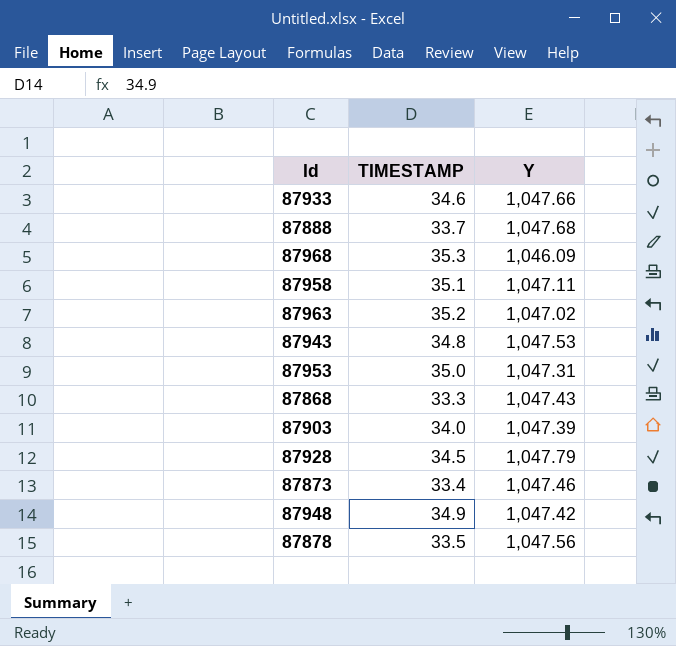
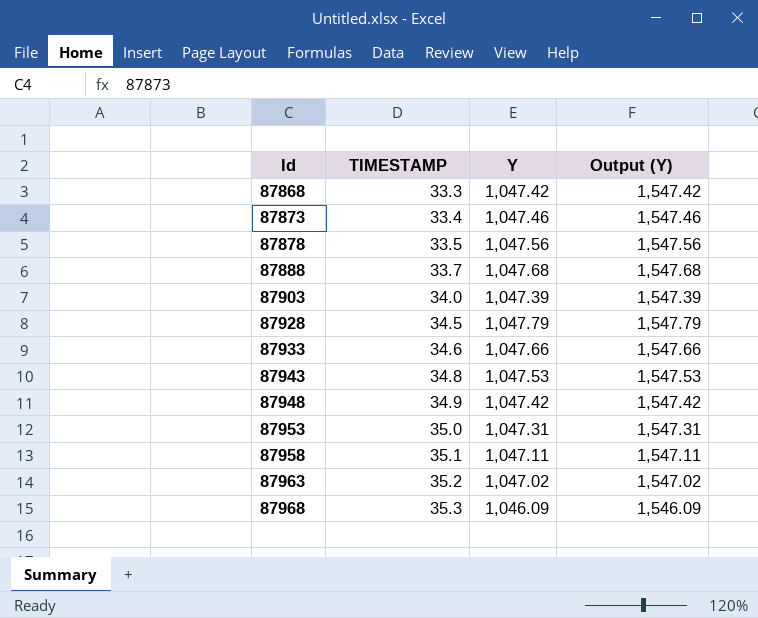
row order: none -> Id ascending
column Output (Y) | formula: none -> [Y] + 500
87868 | Y: 1,047.43 -> 1,047.42

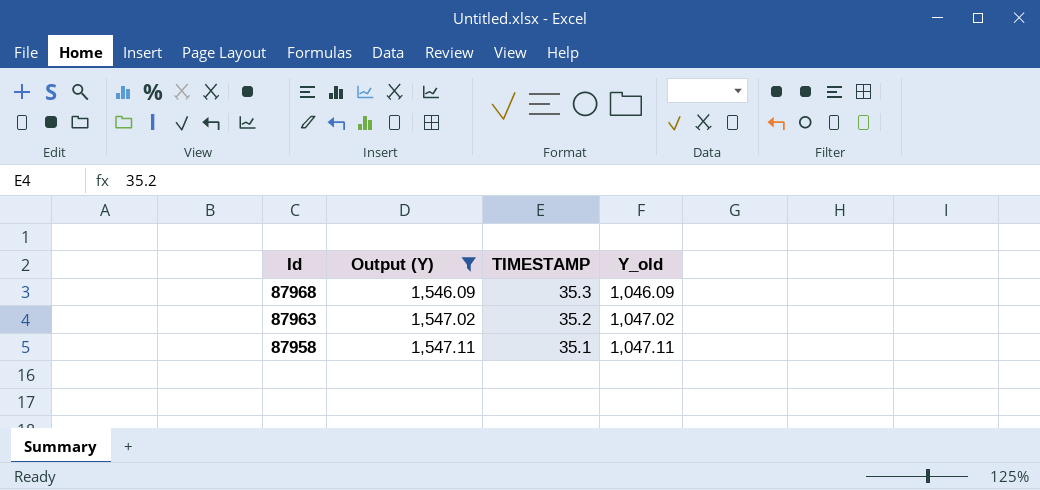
filter: none -> Output (Y) <= 1,547.11
row order: Id ascending -> Id descending
column Output (Y) | position: 4 -> 2
column name: Y -> Y_old

